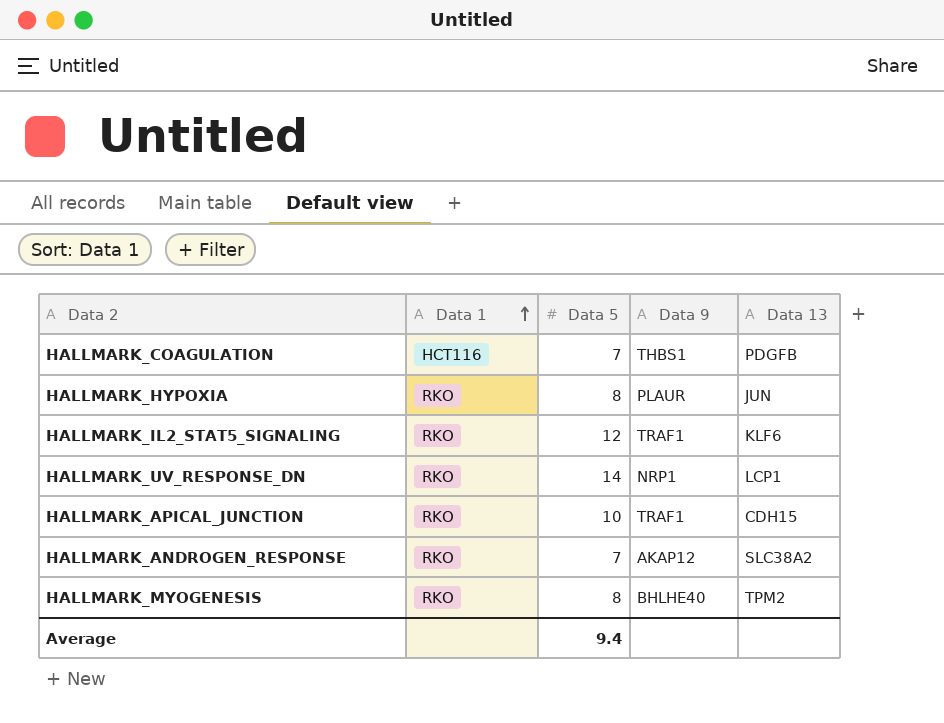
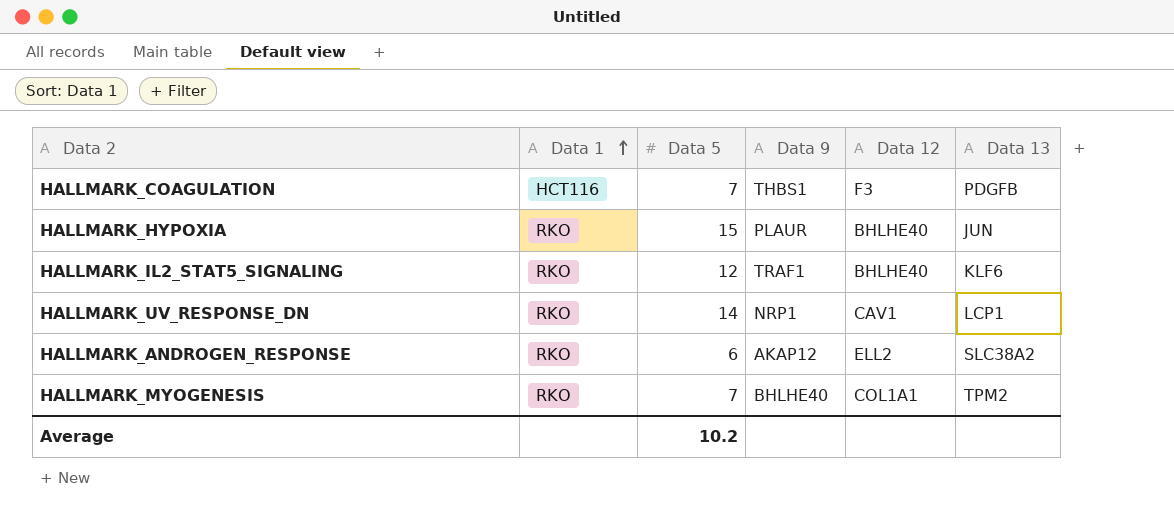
column Data 12 | position: none -> 5
row HALLMARK_APICAL_JUNCTION: RKO | 10 | TRAF1 | CDH15 -> none
HALLMARK_HYPOXIA | Data 5: 8 -> 15
HALLMARK_ANDROGEN_RESPONSE | Data 5: 7 -> 6
HALLMARK_MYOGENESIS | Data 5: 8 -> 7
Average | Data 5: 9.4 -> 10.2

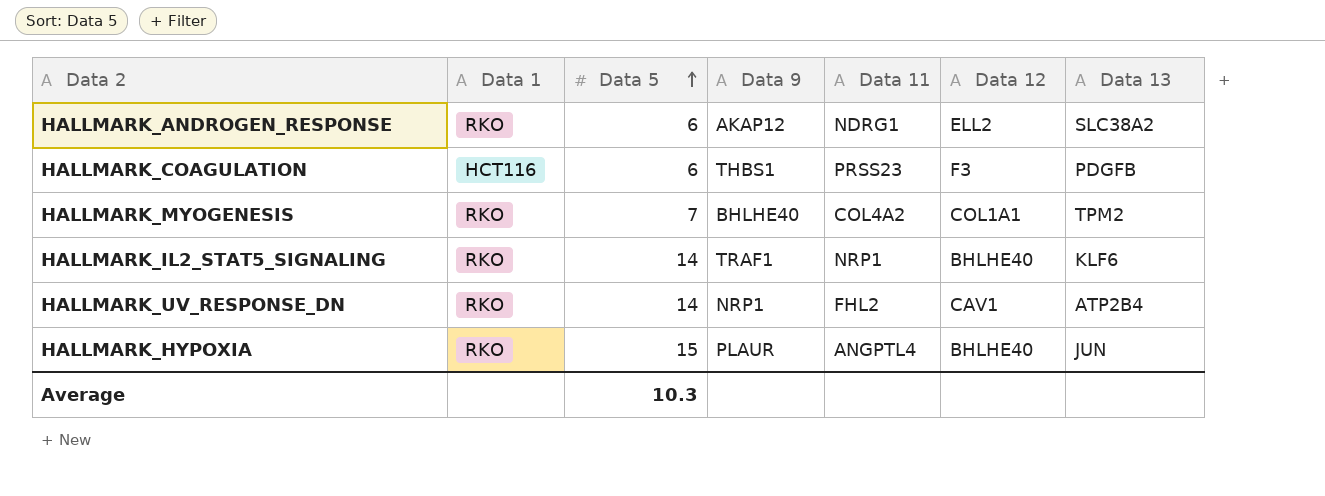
row order: Data 1 ascending -> Data 5 ascending
column Data 11 | position: none -> 5
HALLMARK_COAGULATION | Data 5: 7 -> 6
HALLMARK_IL2_STAT5_SIGNALING | Data 5: 12 -> 14
HALLMARK_UV_RESPONSE_DN | Data 13: LCP1 -> ATP2B4
Average | Data 5: 10.2 -> 10.3

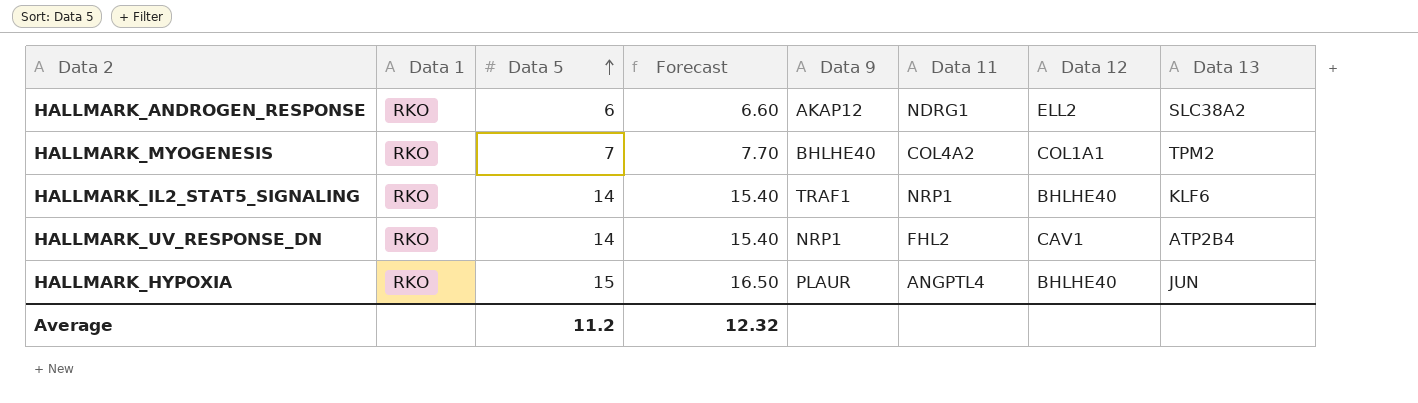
column Forecast | formula: none -> [Data 5] * 1.1
row HALLMARK_COAGULATION: HCT116 | 6 | THBS1 | PRSS23 | F3 | PDGFB -> none
Average | Data 5: 10.3 -> 11.2

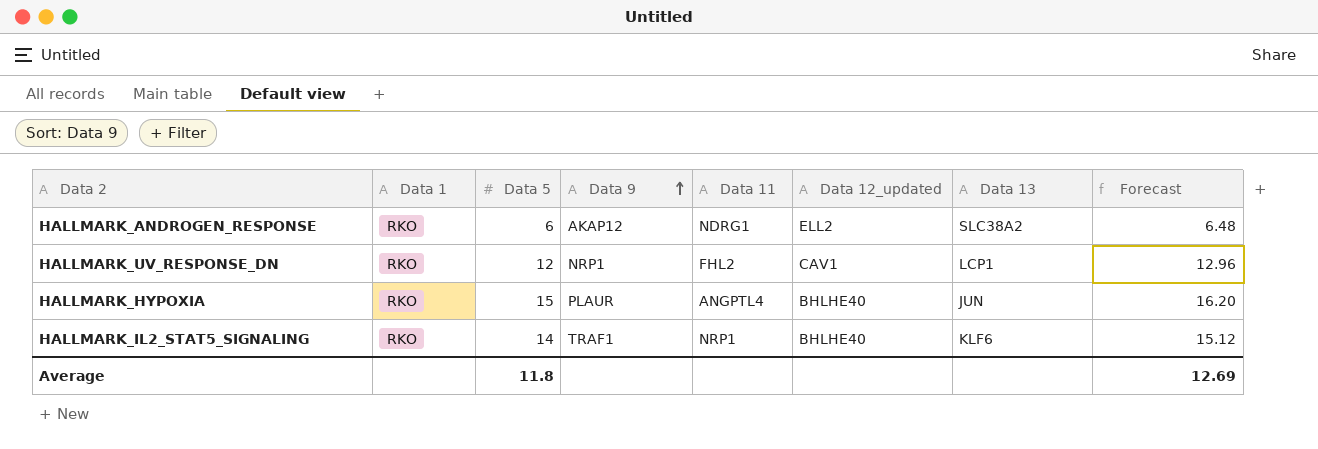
row order: Data 5 ascending -> Data 9 ascending
column name: Data 12 -> Data 12_updated
column Forecast | formula: [Data 5] * 1.1 -> [Data 5] * 1.08
column Forecast | position: 4 -> 8
row HALLMARK_MYOGENESIS: RKO | 7 | 7.70 | BHLHE40 | COL4A2 | COL1A1 | TPM2 -> none
HALLMARK_UV_RESPONSE_DN | Data 5: 14 -> 12
HALLMARK_UV_RESPONSE_DN | Data 13: ATP2B4 -> LCP1
Average | Data 5: 11.2 -> 11.8
Average | Forecast: 12.32 -> 12.69

